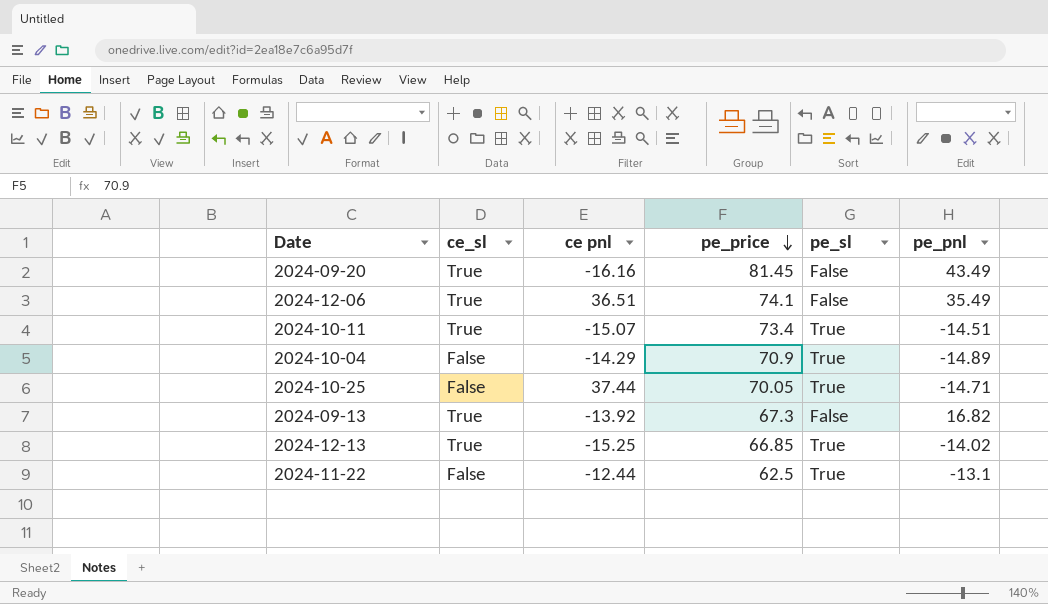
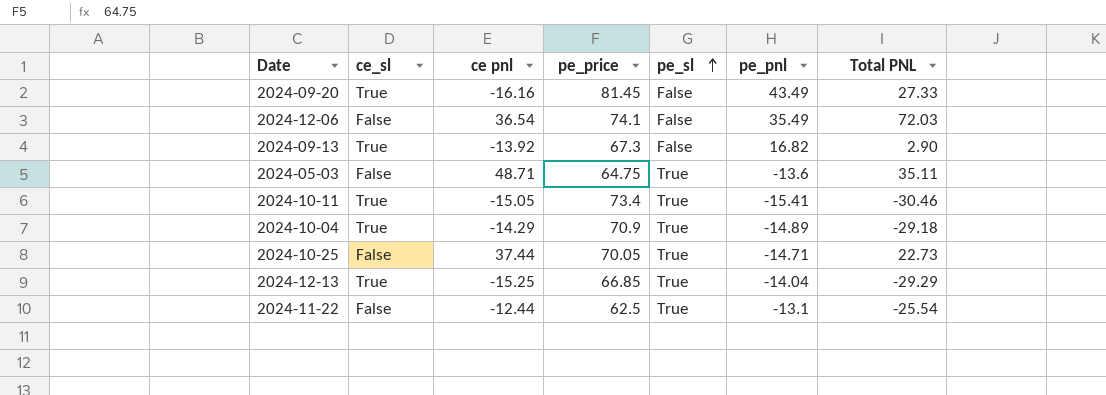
row order: pe_price descending -> pe_sl ascending
column Total PNL | formula: none -> [ce pnl] + [pe_pnl]
2024-12-06 | ce_sl: True -> False
2024-12-06 | ce pnl: 36.51 -> 36.54
row 2024-05-03: none -> False | 48.71 | 64.75 | True | -13.6 | 35.11
2024-10-11 | ce pnl: -15.07 -> -15.05
2024-10-11 | pe_pnl: -14.51 -> -15.41
2024-10-04 | ce_sl: False -> True
2024-12-13 | pe_pnl: -14.02 -> -14.04

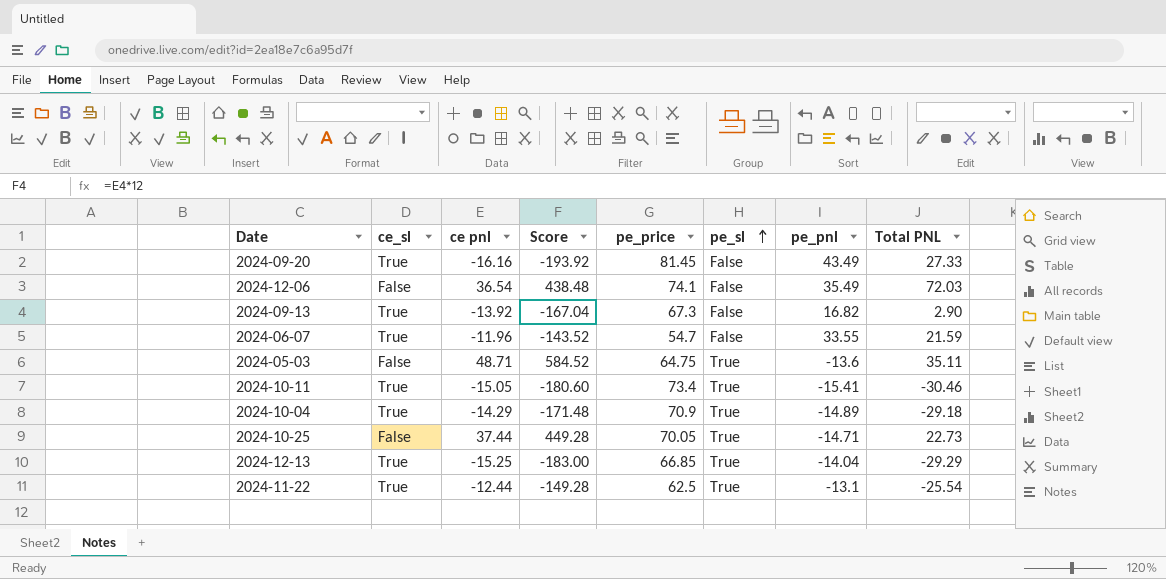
column Score | formula: none -> [ce pnl] * 12
row 2024-06-07: none -> True | -11.96 | -143.52 | 54.7 | False | 33.55 | 21.59
2024-11-22 | ce_sl: False -> True

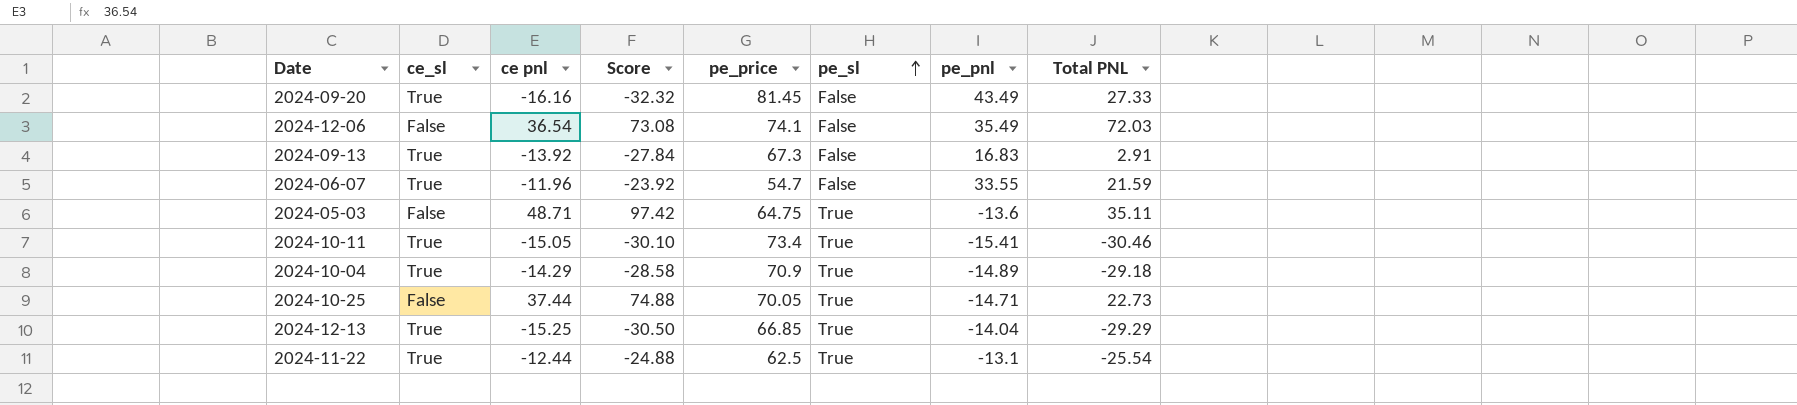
column Score | formula: [ce pnl] * 12 -> [ce pnl] * 2
2024-09-13 | pe_pnl: 16.82 -> 16.83
2024-09-13 | Total PNL: 2.90 -> 2.91

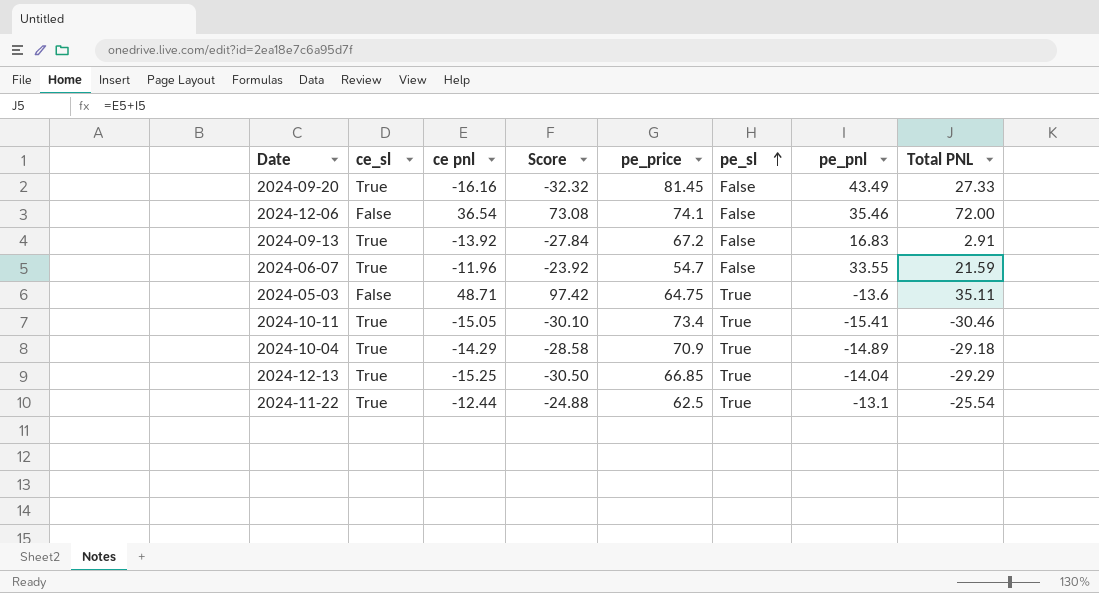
row 2024-10-25: False | 37.44 | 74.88 | 70.05 | True | -14.71 | 22.73 -> none
2024-12-06 | pe_pnl: 35.49 -> 35.46
2024-12-06 | Total PNL: 72.03 -> 72.00
2024-09-13 | pe_price: 67.3 -> 67.2

